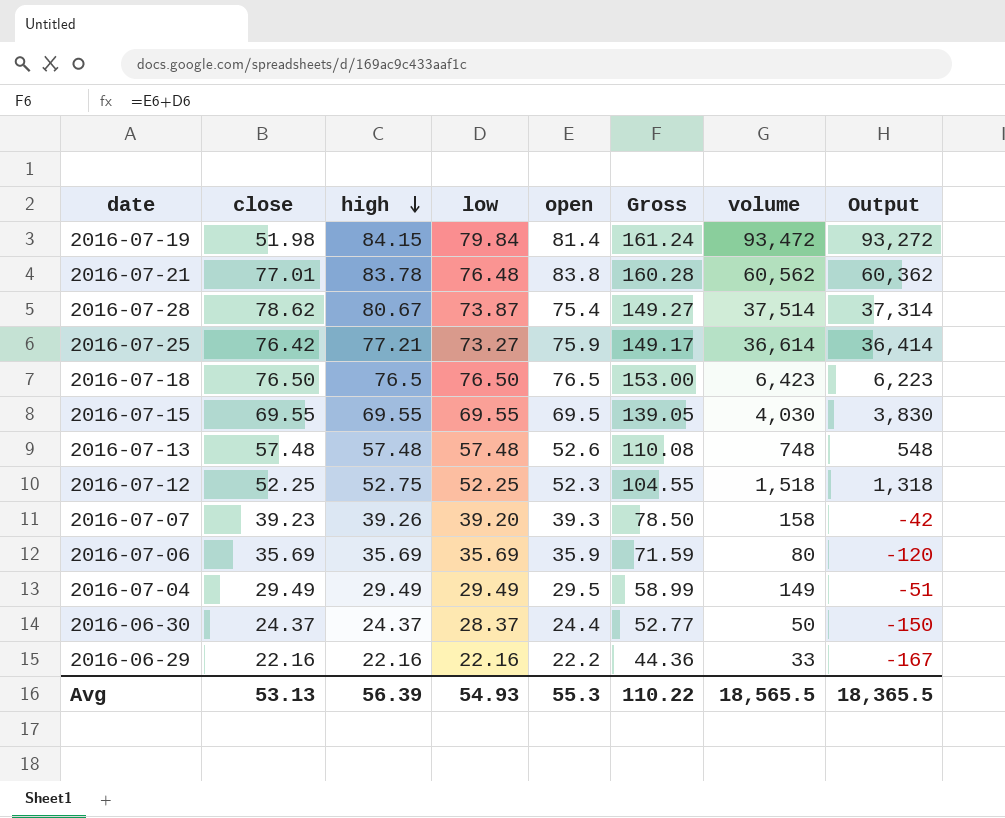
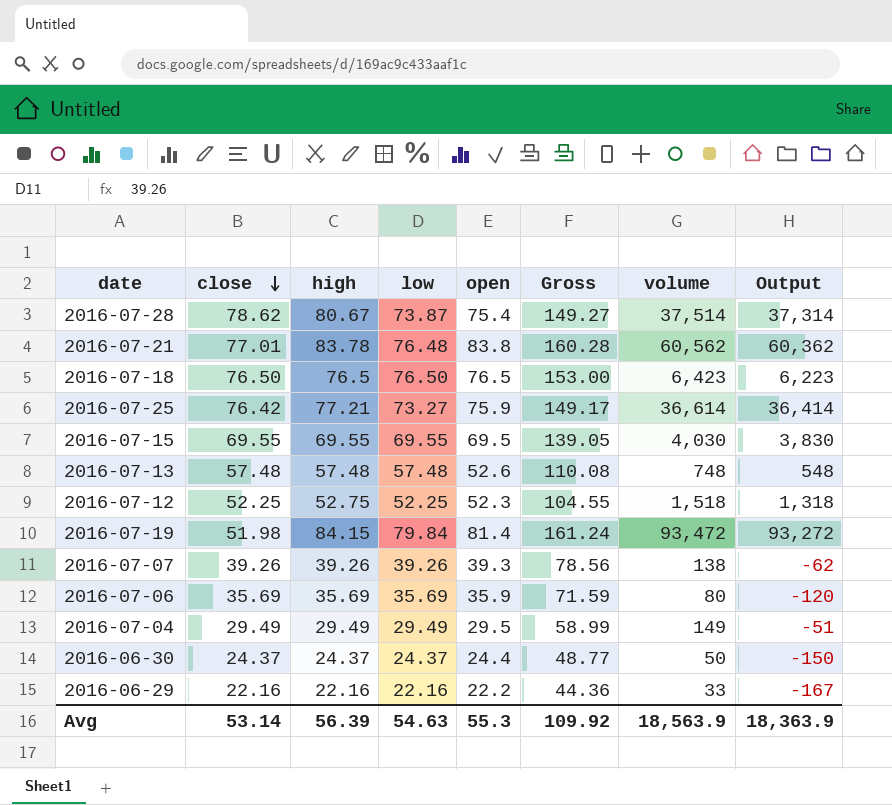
row order: high descending -> close descending
2016-07-07 | close: 39.23 -> 39.26
2016-07-07 | low: 39.20 -> 39.26
2016-07-07 | Gross: 78.50 -> 78.56
2016-07-07 | volume: 158 -> 138
2016-07-07 | Output: -42 -> -62
2016-06-30 | low: 28.37 -> 24.37
2016-06-30 | Gross: 52.77 -> 48.77
Avg | close: 53.13 -> 53.14
Avg | low: 54.93 -> 54.63
Avg | Gross: 110.22 -> 109.92
Avg | volume: 18,565.5 -> 18,563.9
Avg | Output: 18,365.5 -> 18,363.9

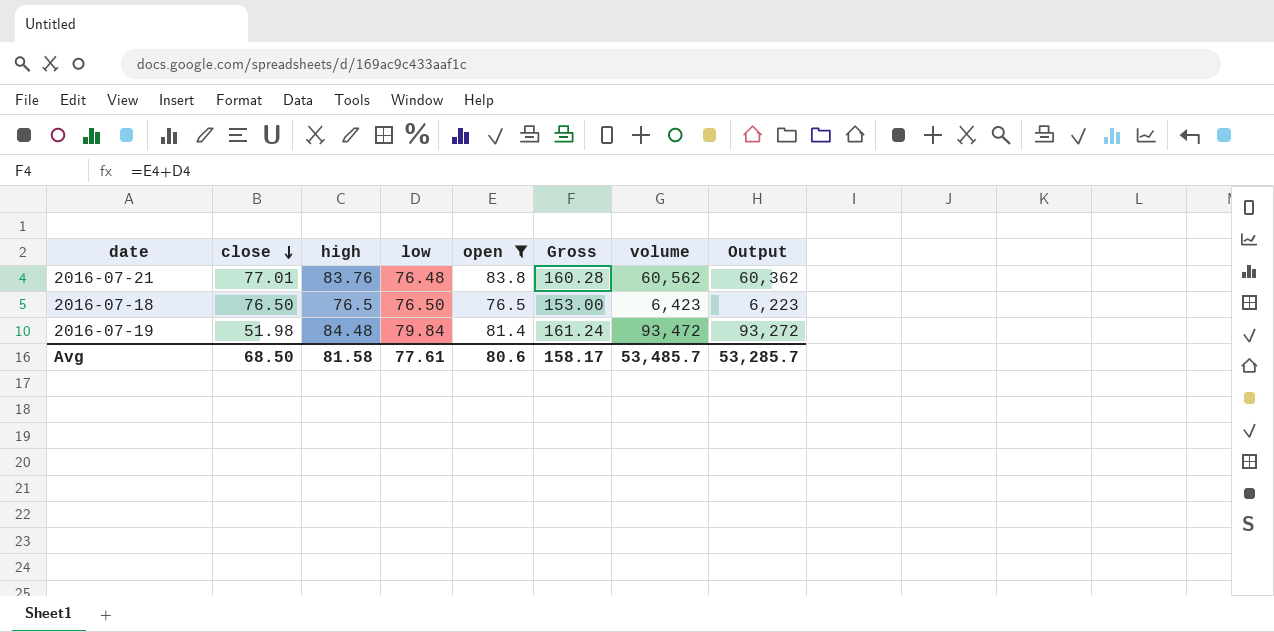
filter: none -> open >= 76.5
2016-07-21 | high: 83.78 -> 83.76
2016-07-19 | high: 84.15 -> 84.48
Avg | close: 53.14 -> 68.50
Avg | high: 56.39 -> 81.58
Avg | low: 54.63 -> 77.61
Avg | open: 55.3 -> 80.6
Avg | Gross: 109.92 -> 158.17
Avg | volume: 18,563.9 -> 53,485.7
Avg | Output: 18,363.9 -> 53,285.7

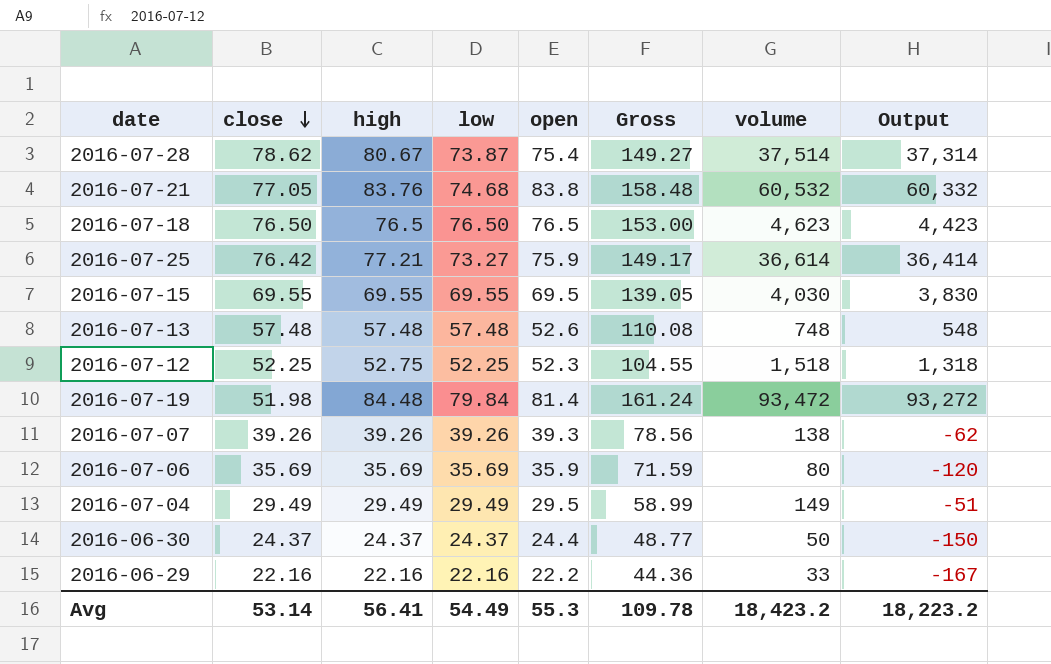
filter: open >= 76.5 -> none
2016-07-21 | close: 77.01 -> 77.05
2016-07-21 | low: 76.48 -> 74.68
2016-07-21 | Gross: 160.28 -> 158.48
2016-07-21 | volume: 60,562 -> 60,532
2016-07-21 | Output: 60,362 -> 60,332
2016-07-18 | volume: 6,423 -> 4,623
2016-07-18 | Output: 6,223 -> 4,423
Avg | close: 68.50 -> 53.14
Avg | high: 81.58 -> 56.41
Avg | low: 77.61 -> 54.49
Avg | open: 80.6 -> 55.3
Avg | Gross: 158.17 -> 109.78
Avg | volume: 53,485.7 -> 18,423.2
Avg | Output: 53,285.7 -> 18,223.2

